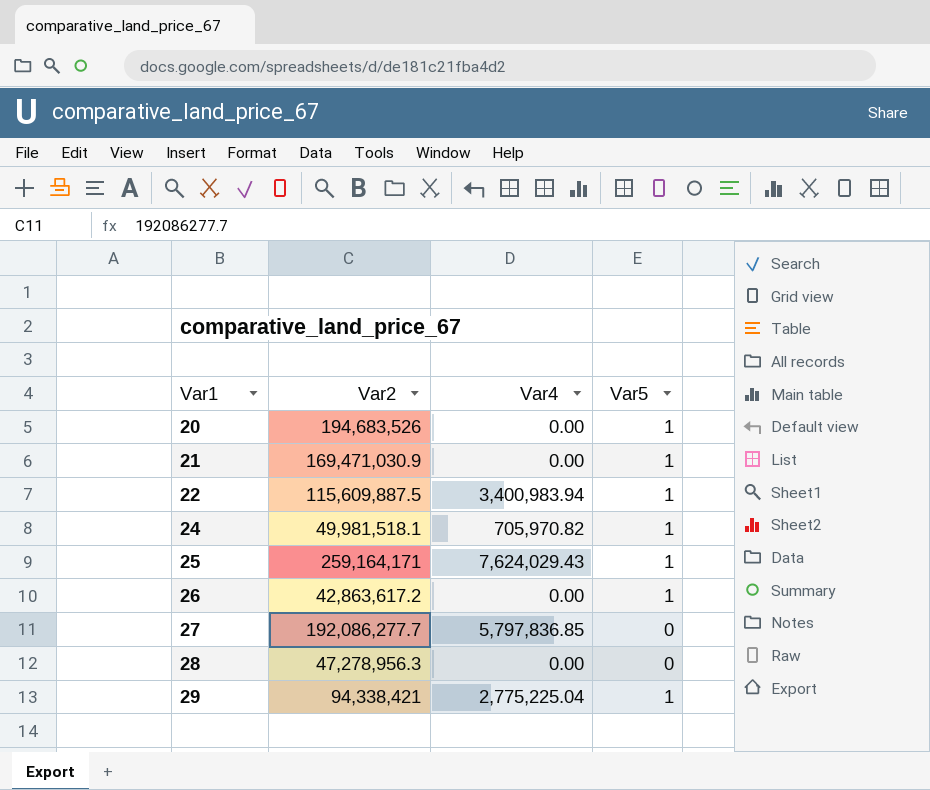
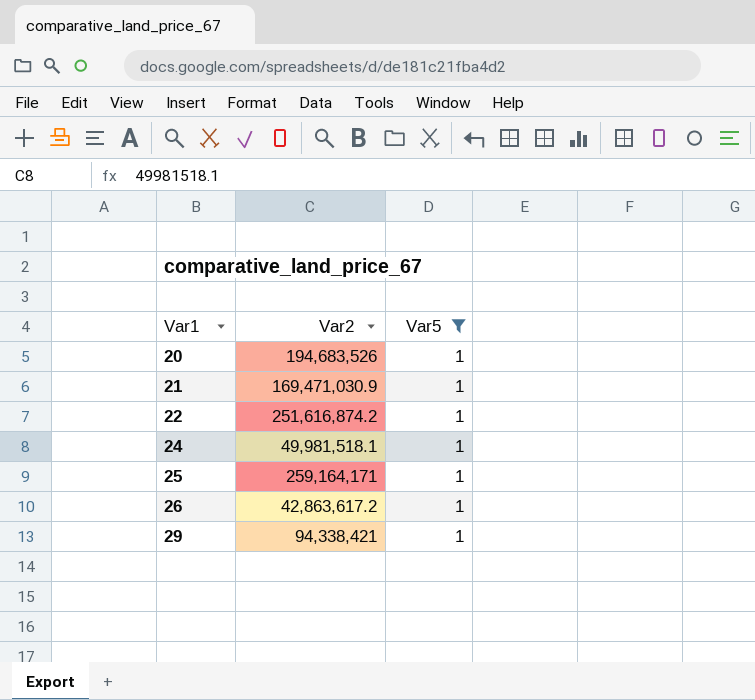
filter: none -> Var5 = 1
column Var4 | position: 3 -> none
22 | Var2: 115,609,887.5 -> 251,616,874.2

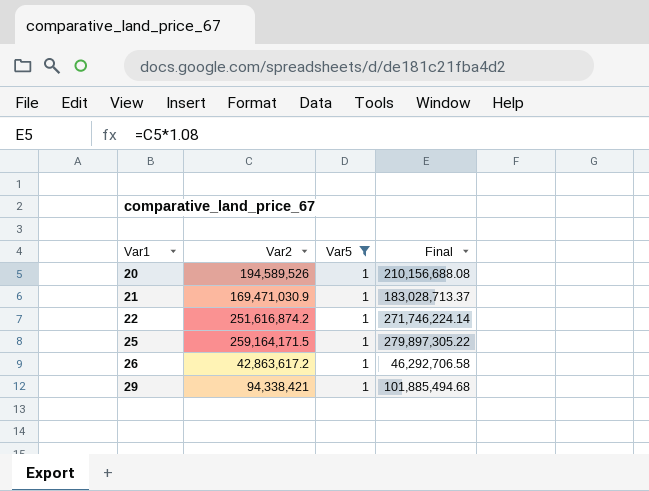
column Final | formula: none -> [Var2] * 1.08
row 24: 49,981,518.1 | 1 -> none
20 | Var2: 194,683,526 -> 194,589,526
25 | Var2: 259,164,171 -> 259,164,171.5

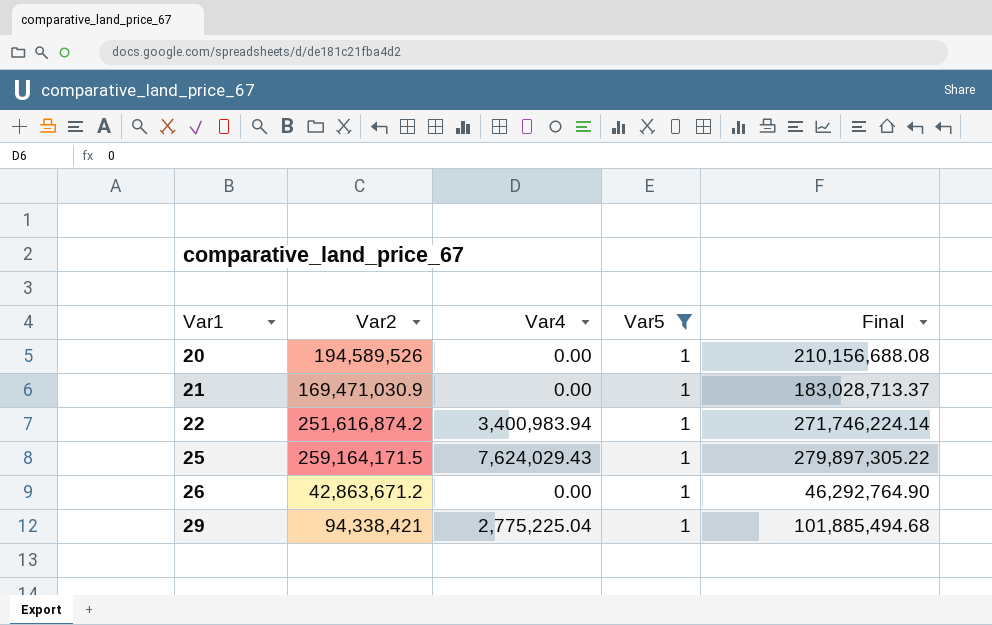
column Var4 | position: none -> 3
26 | Var2: 42,863,617.2 -> 42,863,671.2
26 | Final: 46,292,706.58 -> 46,292,764.90

